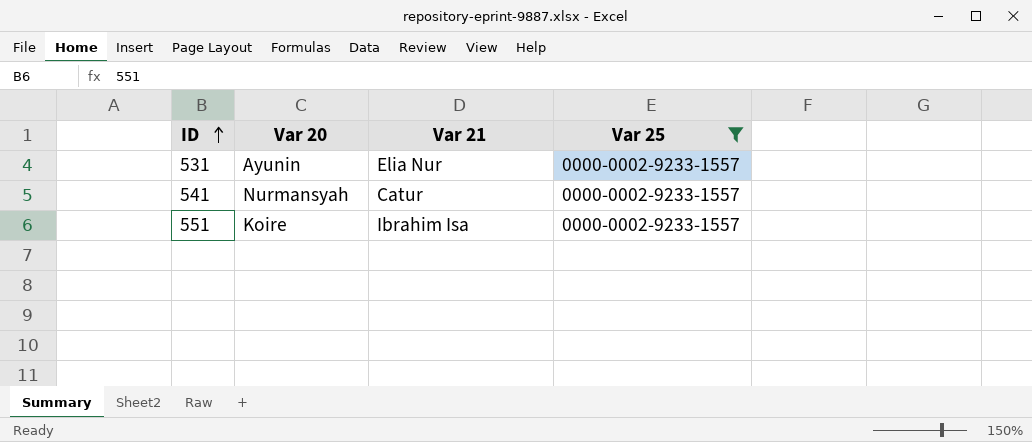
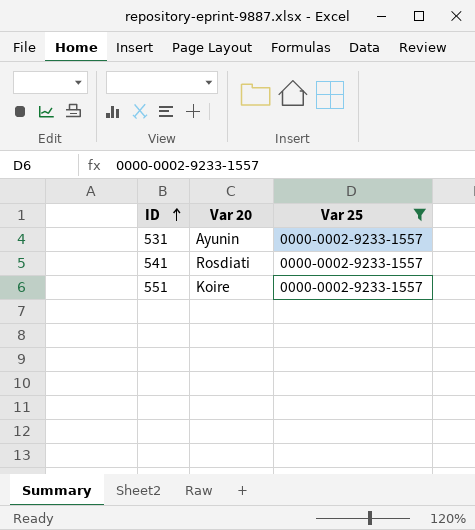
column Var 21 | position: 3 -> none
541 | Var 20: Nurmansyah -> Rosdiati

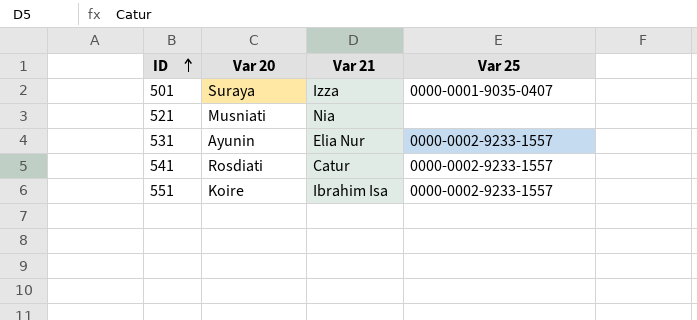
filter: Var 25 = 0000-0002-9233-1557 -> none
column Var 21 | position: none -> 3

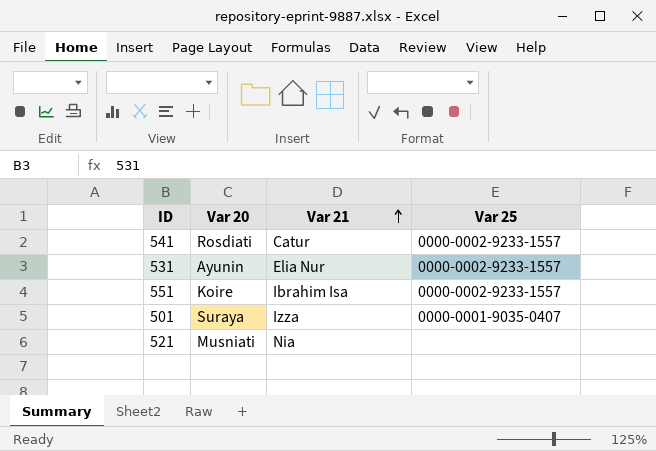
row order: ID ascending -> Var 21 ascending

